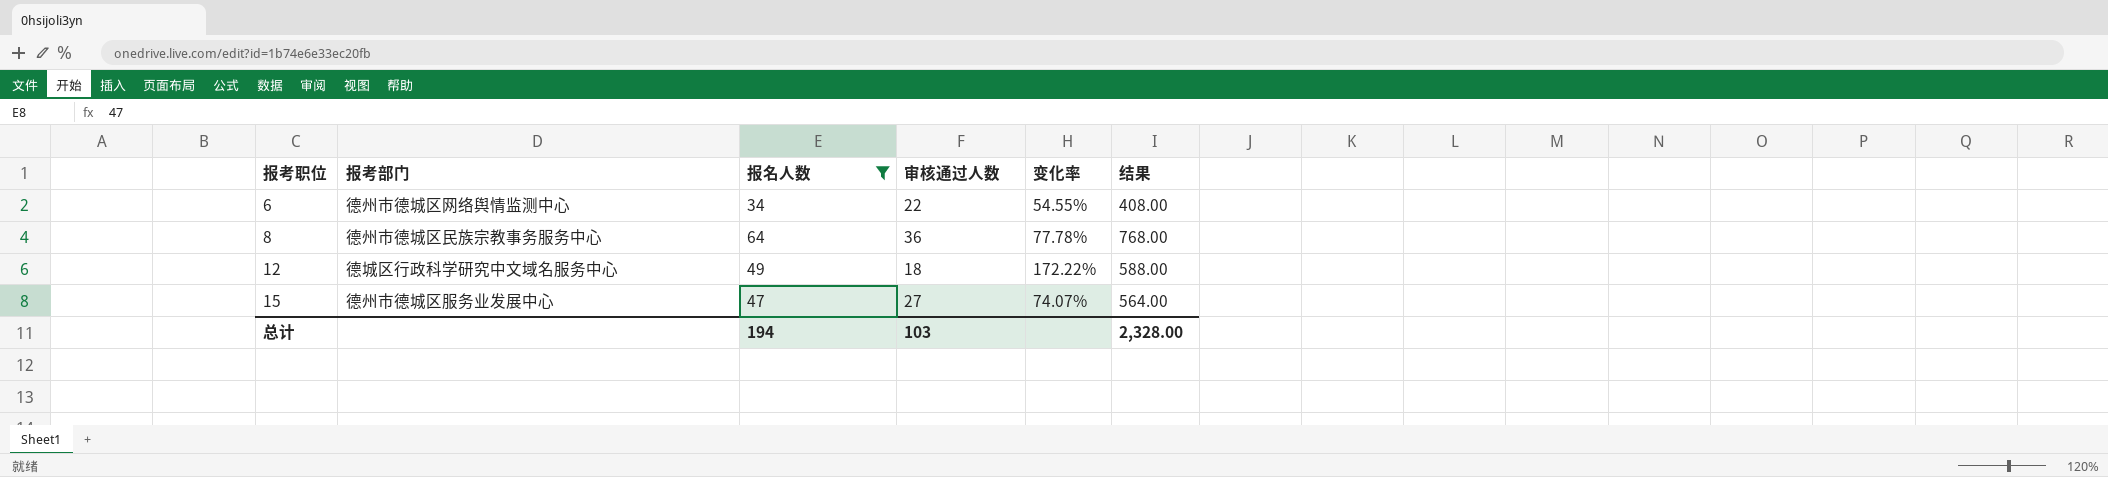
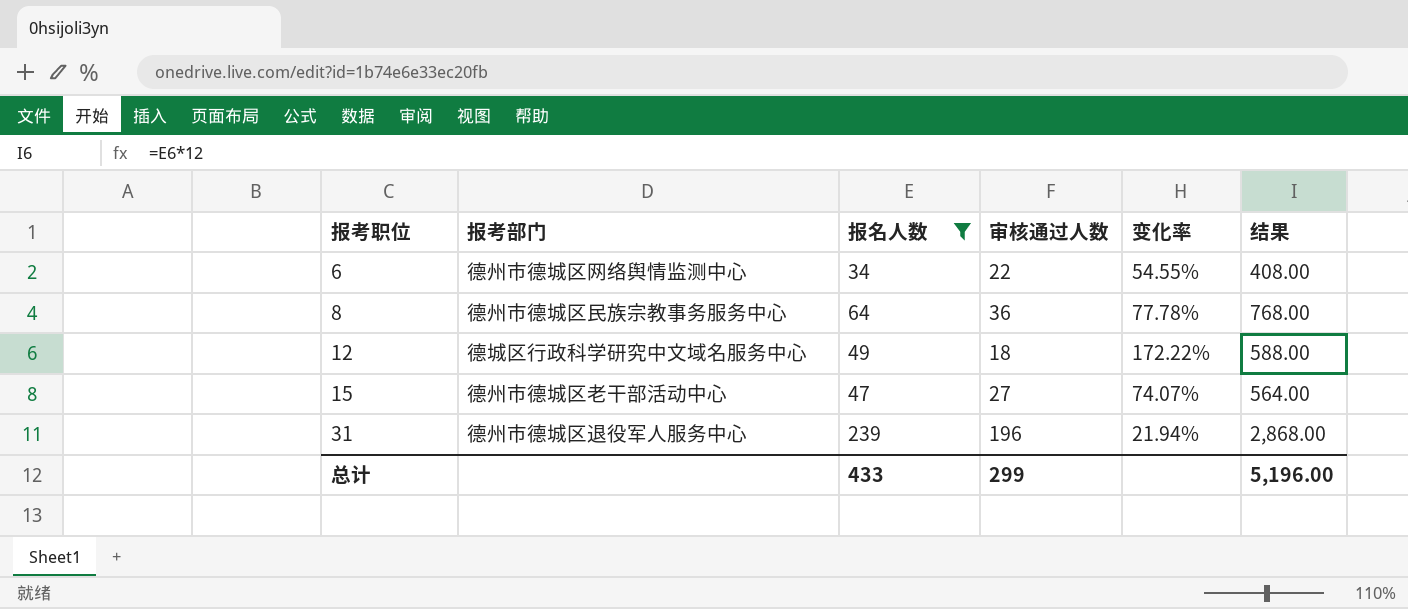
15 | 报考部门: 德州市德城区服务业发展中心 -> 德州市德城区老干部活动中心
row 31: none -> 德州市德城区退役军人服务中心 | 239 | 196 | 21.94% | 2,868.00
总计 | 报名人数: 194 -> 433
总计 | 审核通过人数: 103 -> 299
总计 | 结果: 2,328.00 -> 5,196.00

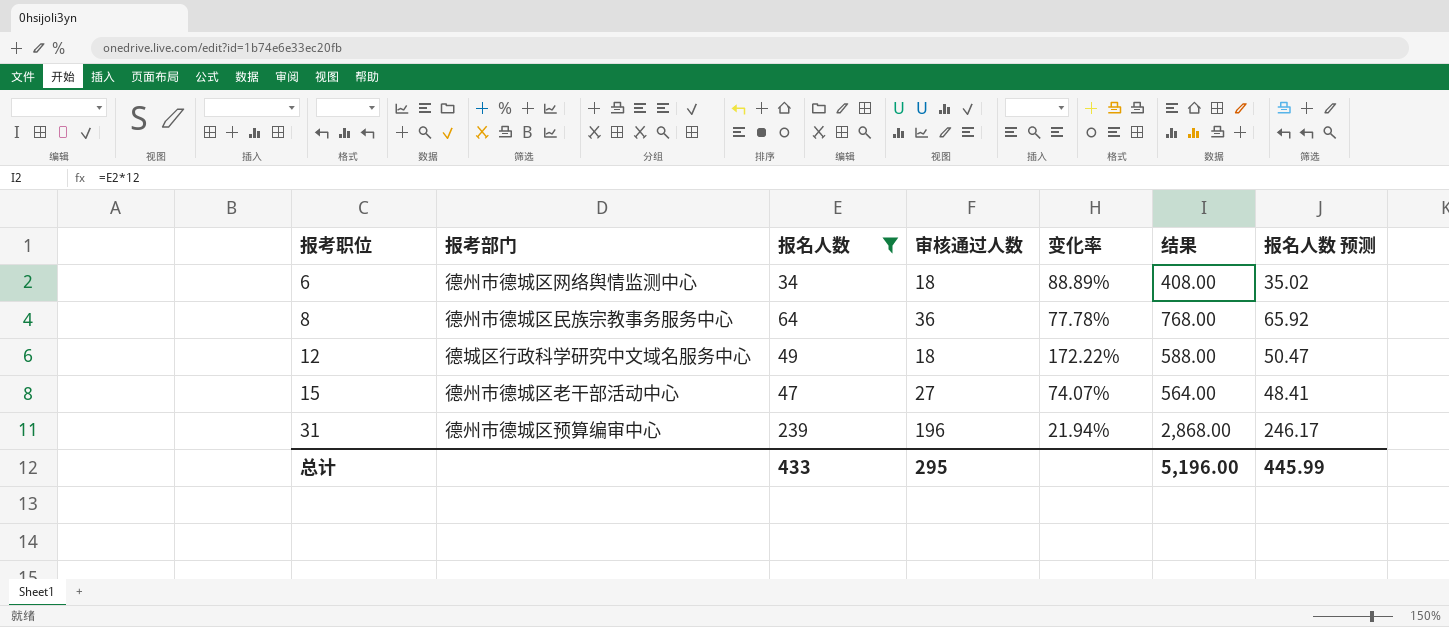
column 报名人数 预测 | formula: none -> [报名人数] * 1.03
6 | 审核通过人数: 22 -> 18
6 | 变化率: 54.55% -> 88.89%
31 | 报考部门: 德州市德城区退役军人服务中心 -> 德州市德城区预算编审中心
总计 | 审核通过人数: 299 -> 295

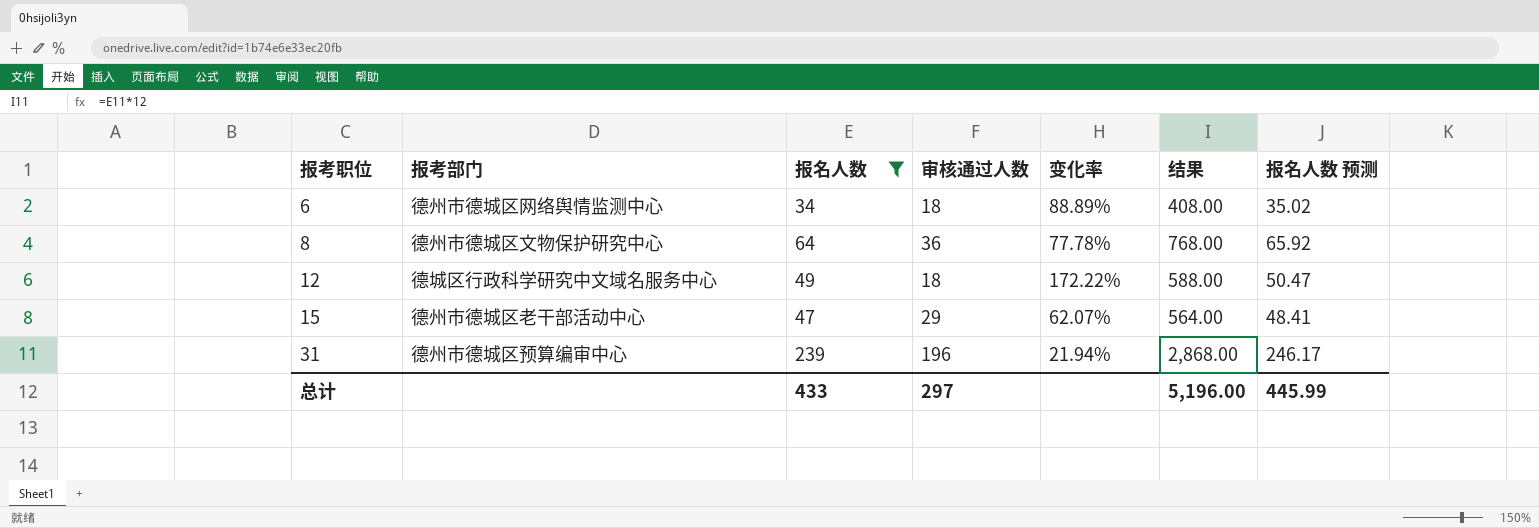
8 | 报考部门: 德州市德城区民族宗教事务服务中心 -> 德州市德城区文物保护研究中心
15 | 审核通过人数: 27 -> 29
15 | 变化率: 74.07% -> 62.07%
总计 | 审核通过人数: 295 -> 297

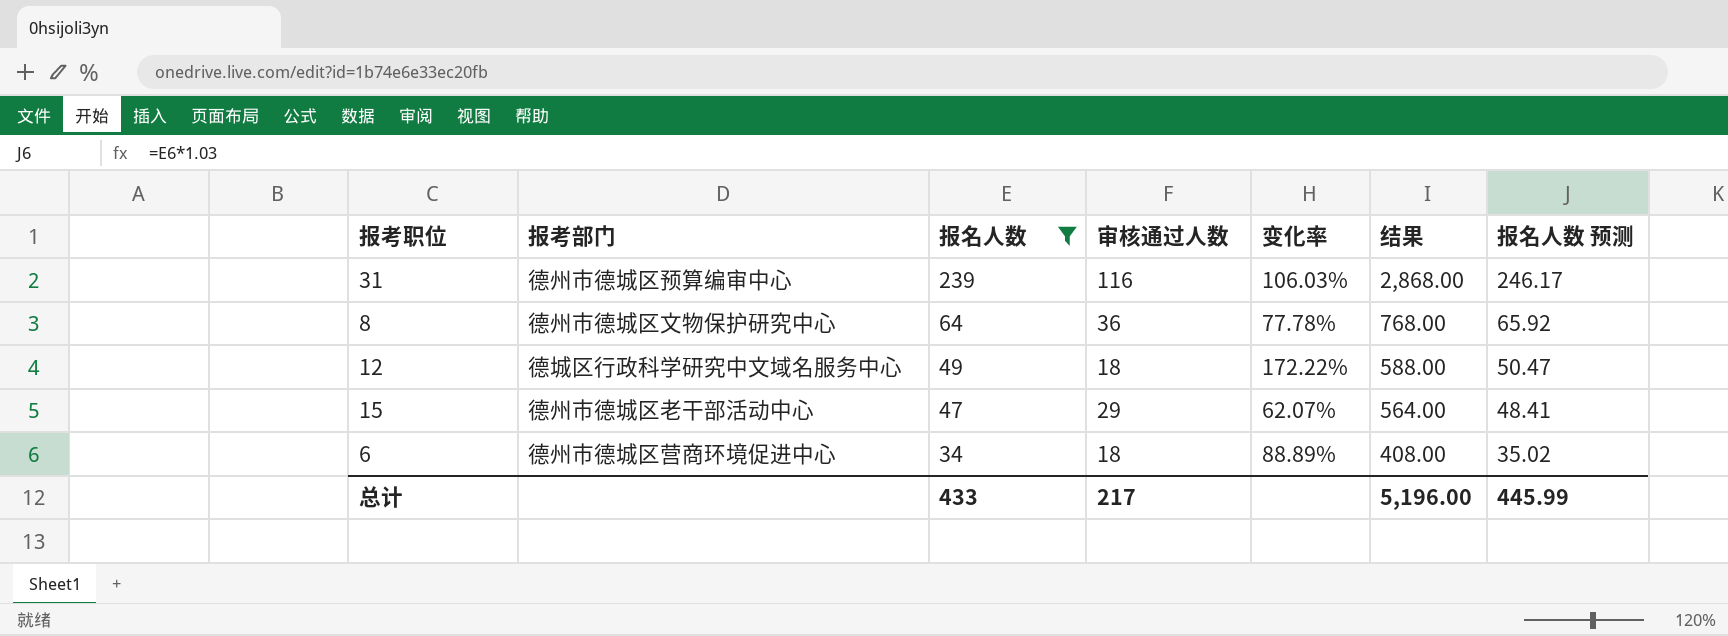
row order: 报考职位 ascending -> 报名人数 descending
31 | 审核通过人数: 196 -> 116
31 | 变化率: 21.94% -> 106.03%
6 | 报考部门: 德州市德城区网络舆情监测中心 -> 德州市德城区营商环境促进中心
总计 | 审核通过人数: 297 -> 217

